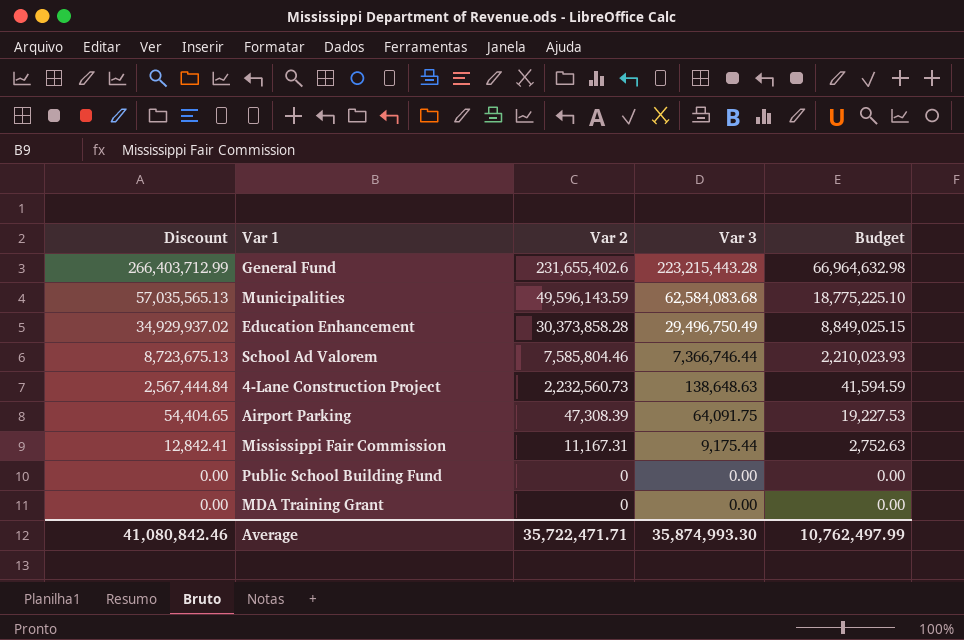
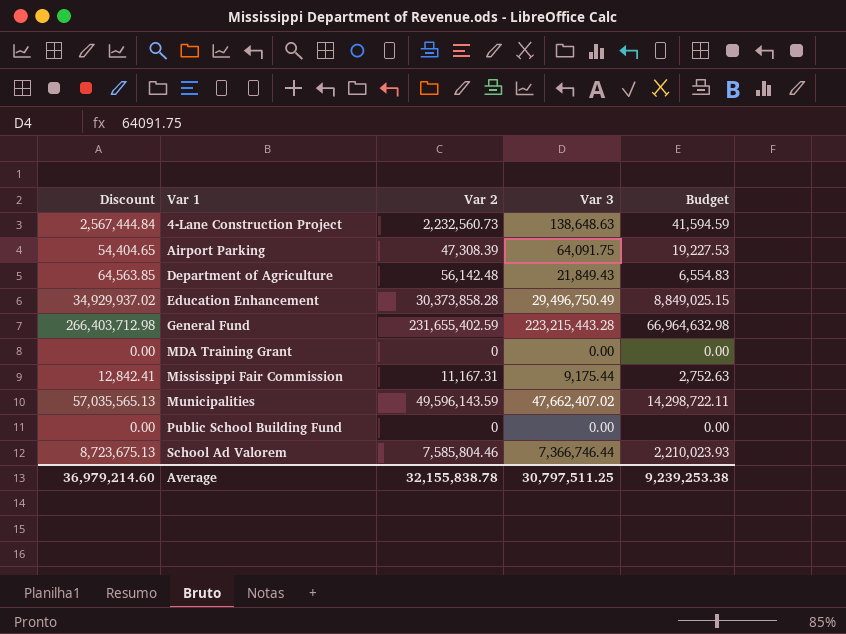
row order: Discount descending -> Var 1 ascending
row Department of Agriculture: none -> 64,563.85 | 56,142.48 | 21,849.43 | 6,554.83
General Fund | Discount: 266,403,712.99 -> 266,403,712.98
General Fund | Var 2: 231,655,402.6 -> 231,655,402.59
Municipalities | Var 3: 62,584,083.68 -> 47,662,407.02
Municipalities | Budget: 18,775,225.10 -> 14,298,722.11
Average | Discount: 41,080,842.46 -> 36,979,214.60
Average | Var 2: 35,722,471.71 -> 32,155,838.78
Average | Var 3: 35,874,993.30 -> 30,797,511.25
Average | Budget: 10,762,497.99 -> 9,239,253.38

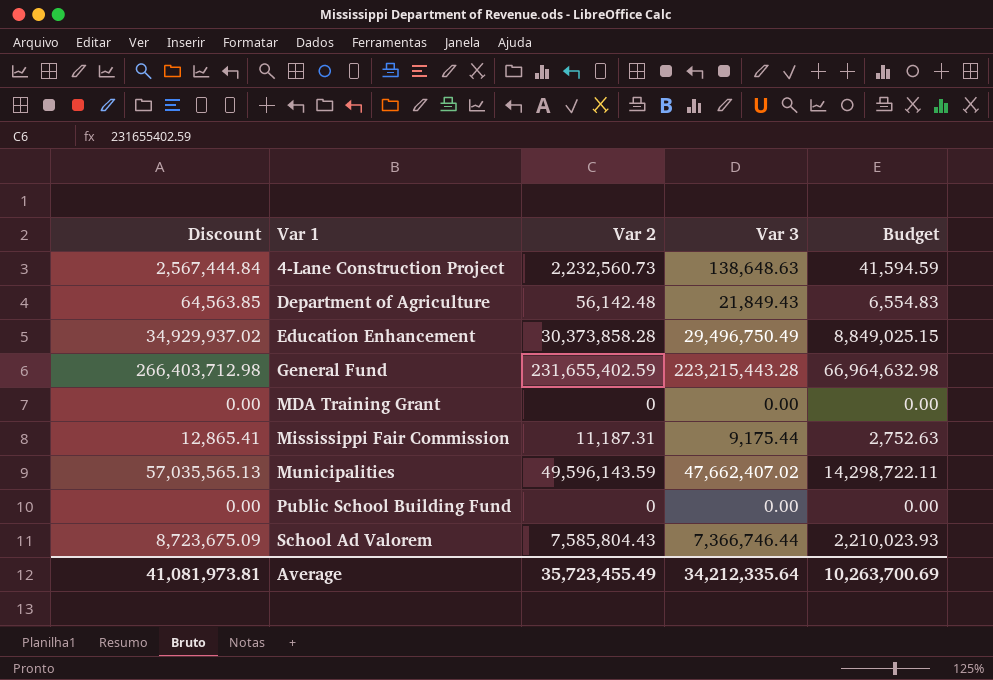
row Airport Parking: 54,404.65 | 47,308.39 | 64,091.75 | 19,227.53 -> none
Mississippi Fair Commission | Discount: 12,842.41 -> 12,865.41
Mississippi Fair Commission | Var 2: 11,167.31 -> 11,187.31
School Ad Valorem | Discount: 8,723,675.13 -> 8,723,675.09
School Ad Valorem | Var 2: 7,585,804.46 -> 7,585,804.43
Average | Discount: 36,979,214.60 -> 41,081,973.81
Average | Var 2: 32,155,838.78 -> 35,723,455.49
Average | Var 3: 30,797,511.25 -> 34,212,335.64
Average | Budget: 9,239,253.38 -> 10,263,700.69

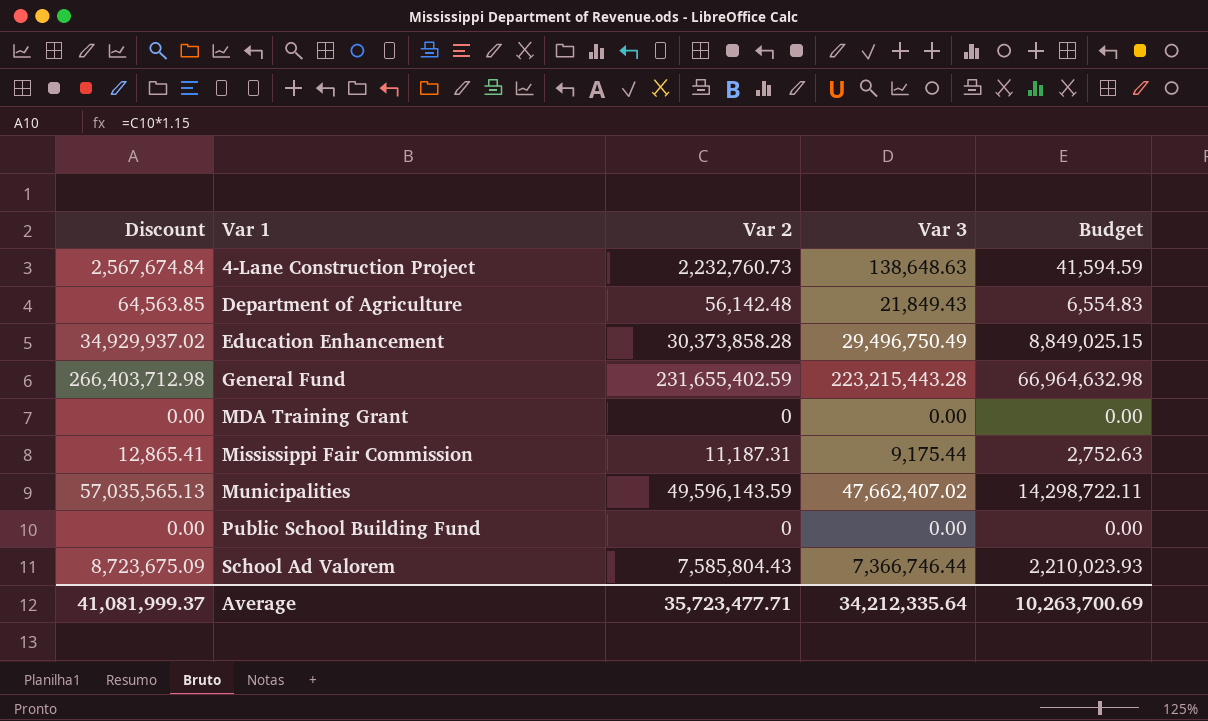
4-Lane Construction Project | Discount: 2,567,444.84 -> 2,567,674.84
4-Lane Construction Project | Var 2: 2,232,560.73 -> 2,232,760.73
Average | Discount: 41,081,973.81 -> 41,081,999.37
Average | Var 2: 35,723,455.49 -> 35,723,477.71

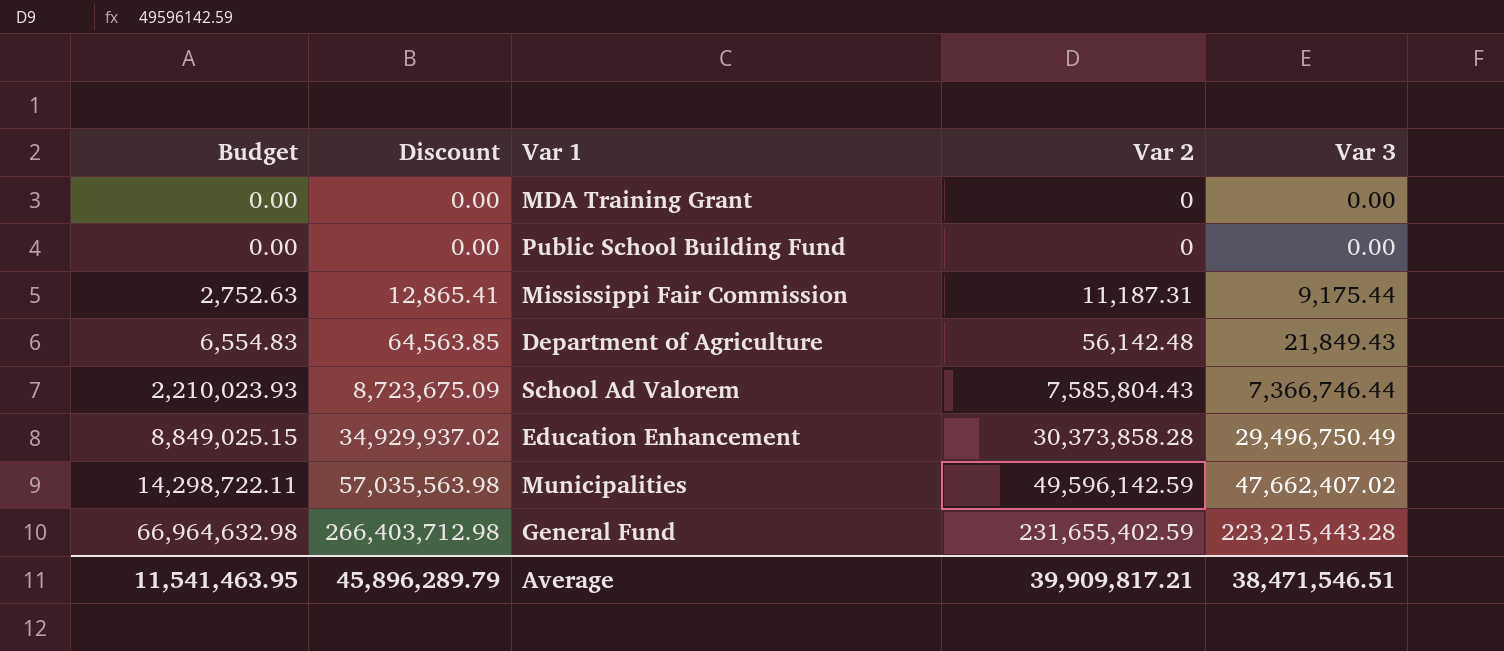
row order: Var 1 ascending -> Budget ascending
column Budget | position: 5 -> 1
row 4-Lane Construction Project: 2,567,674.84 | 2,232,760.73 | 138,648.63 | 41,594.59 -> none
Municipalities | Discount: 57,035,565.13 -> 57,035,563.98
Municipalities | Var 2: 49,596,143.59 -> 49,596,142.59
Average | Budget: 10,263,700.69 -> 11,541,463.95
Average | Discount: 41,081,999.37 -> 45,896,289.79
Average | Var 2: 35,723,477.71 -> 39,909,817.21
Average | Var 3: 34,212,335.64 -> 38,471,546.51

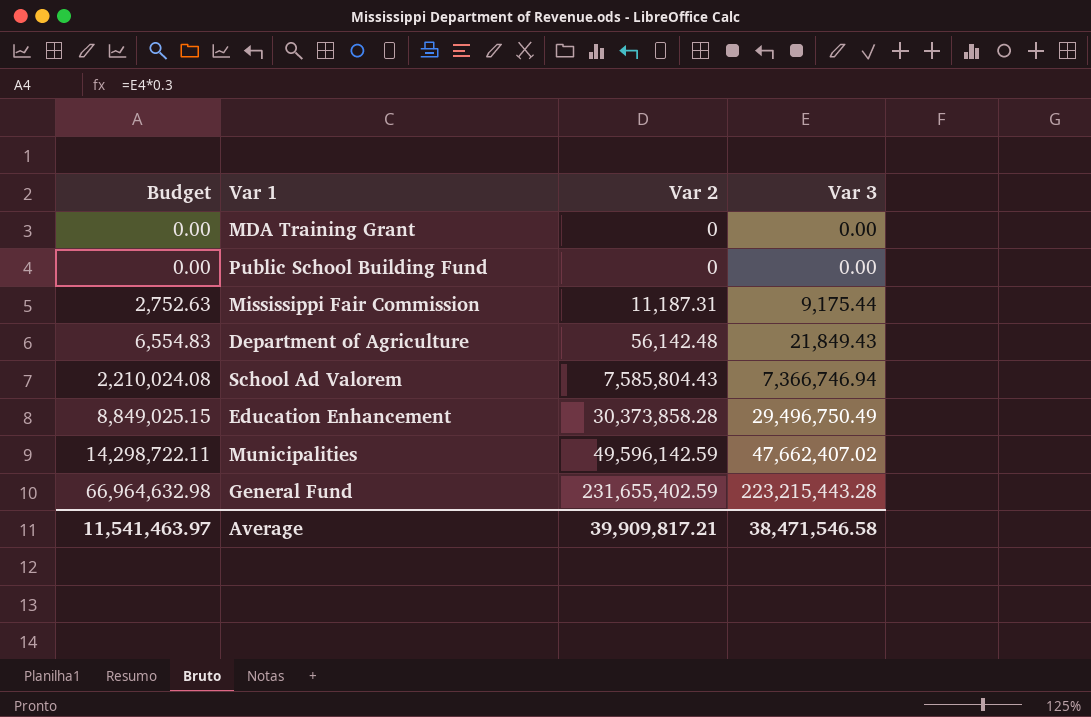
column Discount | formula: [Var 2] * 1.15 -> none
School Ad Valorem | Budget: 2,210,023.93 -> 2,210,024.08
School Ad Valorem | Var 3: 7,366,746.44 -> 7,366,746.94
Average | Budget: 11,541,463.95 -> 11,541,463.97
Average | Var 3: 38,471,546.51 -> 38,471,546.58

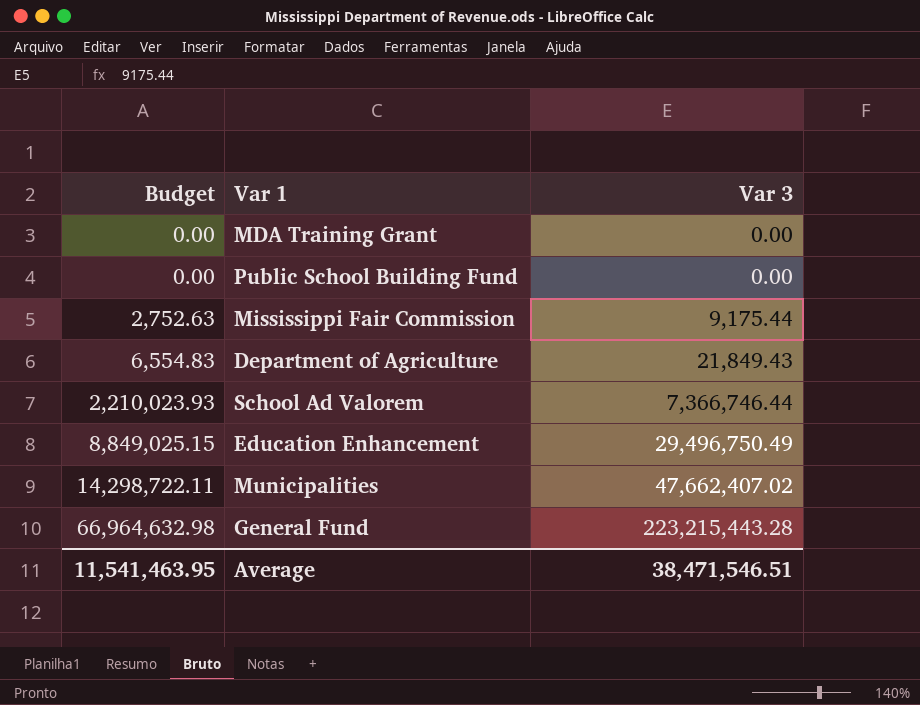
column Var 2 | position: 3 -> none
School Ad Valorem | Budget: 2,210,024.08 -> 2,210,023.93
School Ad Valorem | Var 3: 7,366,746.94 -> 7,366,746.44
Average | Budget: 11,541,463.97 -> 11,541,463.95
Average | Var 3: 38,471,546.58 -> 38,471,546.51

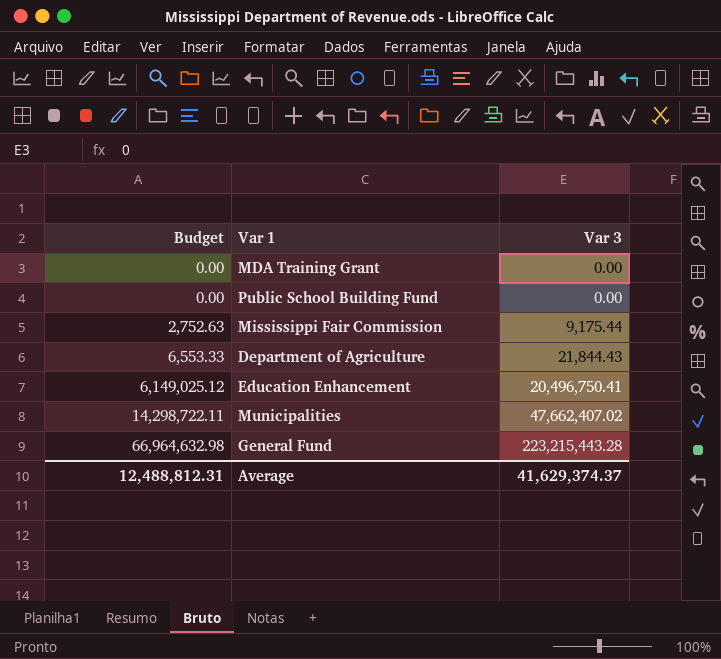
row School Ad Valorem: 2,210,023.93 | 7,366,746.44 -> none
Department of Agriculture | Budget: 6,554.83 -> 6,553.33
Department of Agriculture | Var 3: 21,849.43 -> 21,844.43
Education Enhancement | Budget: 8,849,025.15 -> 6,149,025.12
Education Enhancement | Var 3: 29,496,750.49 -> 20,496,750.41
Average | Budget: 11,541,463.95 -> 12,488,812.31
Average | Var 3: 38,471,546.51 -> 41,629,374.37

